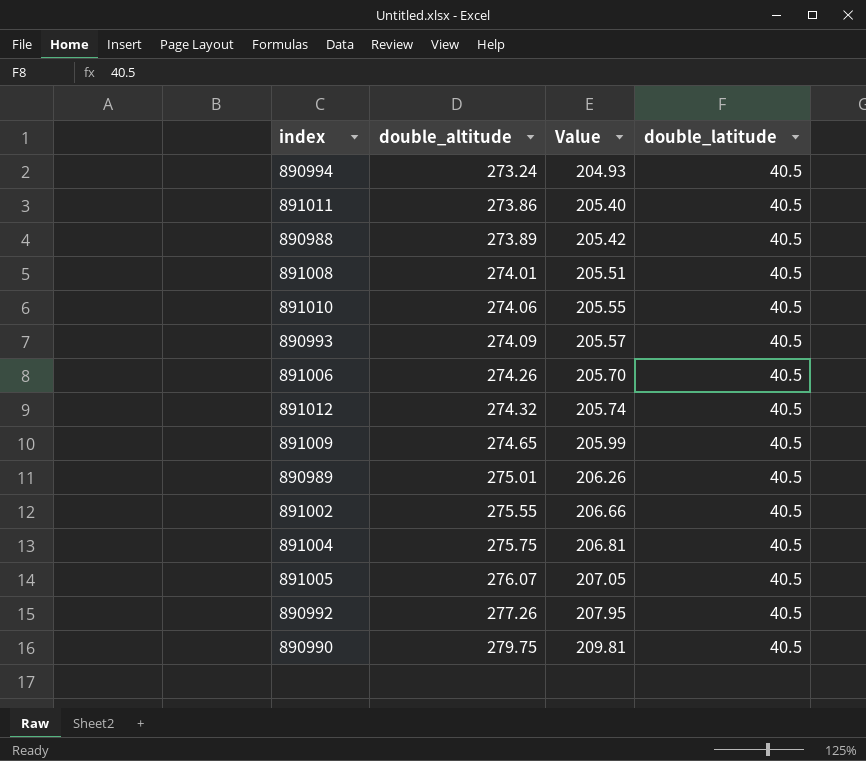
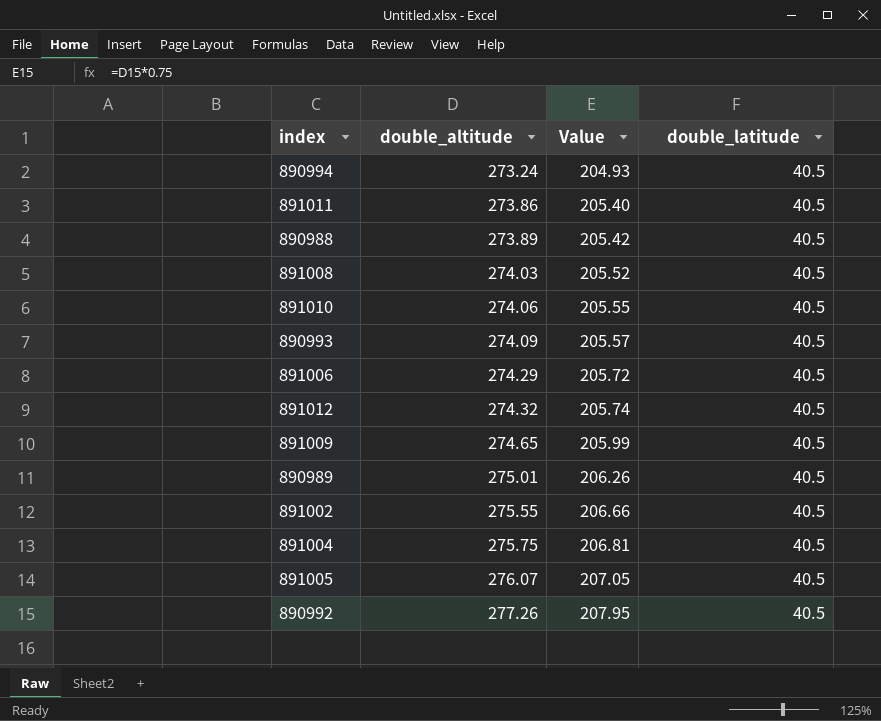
row 890990: 279.75 | 209.81 | 40.5 -> none
891008 | double_altitude: 274.01 -> 274.03
891008 | Value: 205.51 -> 205.52
891006 | double_altitude: 274.26 -> 274.29
891006 | Value: 205.70 -> 205.72

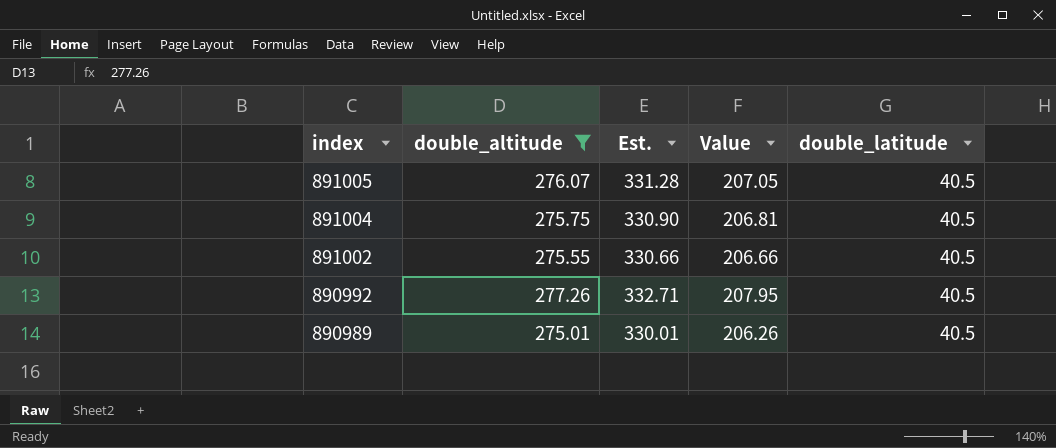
filter: none -> double_altitude >= 275.01
row order: double_altitude ascending -> index descending
column Est. | formula: none -> [double_altitude] * 1.2

